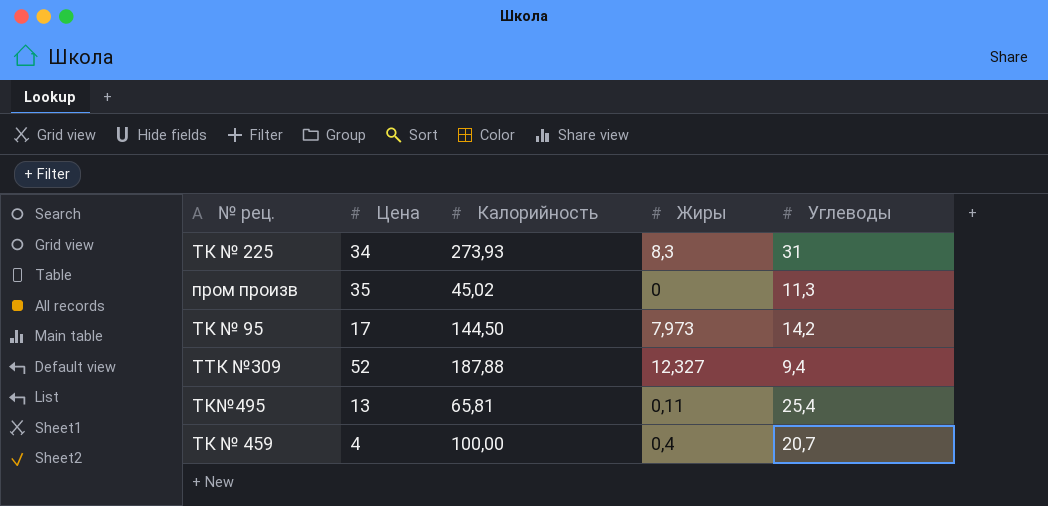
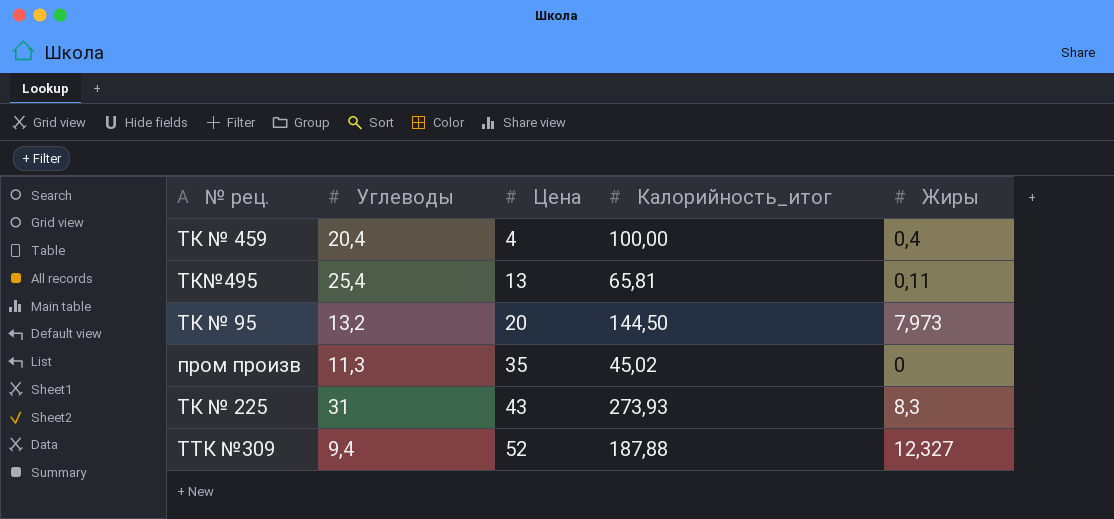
row order: none -> Цена ascending
column Углеводы | position: 5 -> 2
column name: Калорийность -> Калорийность_итог
ТК № 459 | Углеводы: 20,7 -> 20,4
ТК № 95 | Углеводы: 14,2 -> 13,2
ТК № 95 | Цена: 17 -> 20
ТК № 225 | Цена: 34 -> 43

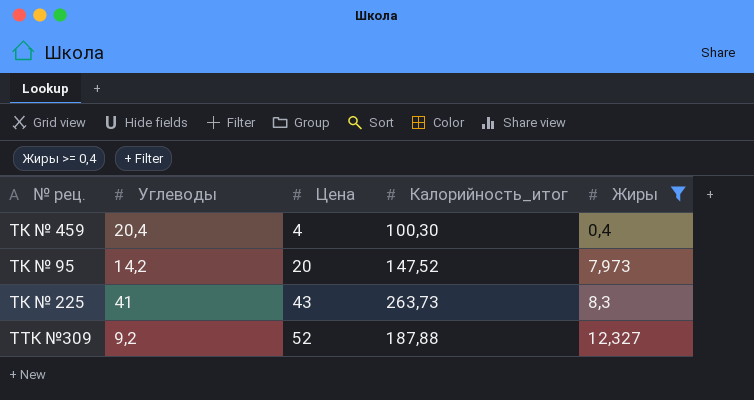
filter: none -> Жиры >= 0,4
ТК № 459 | Калорийность_итог: 100,00 -> 100,30
ТК № 95 | Углеводы: 13,2 -> 14,2
ТК № 95 | Калорийность_итог: 144,50 -> 147,52
ТК № 225 | Углеводы: 31 -> 41
ТК № 225 | Калорийность_итог: 273,93 -> 263,73
ТТК №309 | Углеводы: 9,4 -> 9,2

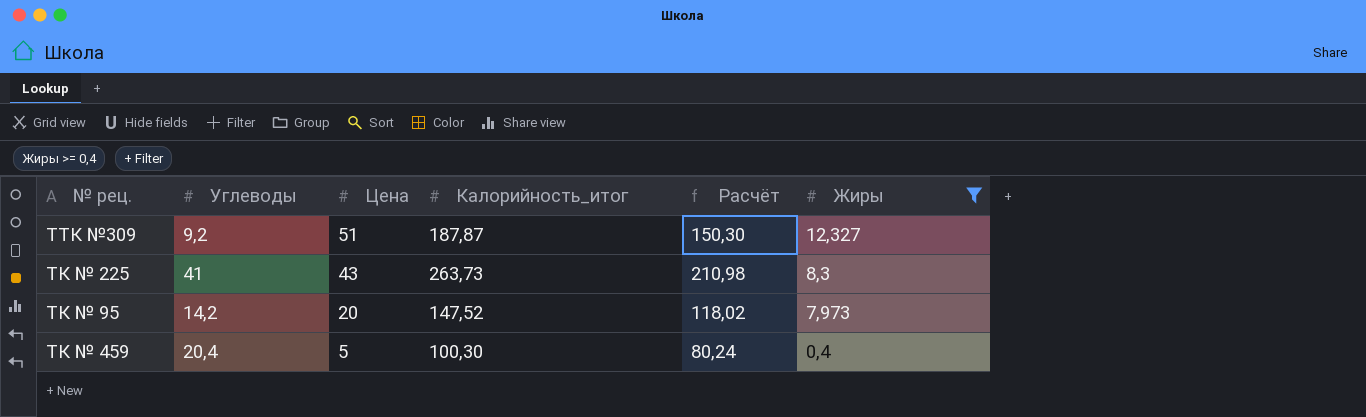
row order: Цена ascending -> Цена descending
column Расчёт | formula: none -> [Калорийность_итог] * 0,8
ТТК №309 | Цена: 52 -> 51
ТТК №309 | Калорийность_итог: 187,88 -> 187,87
ТК № 459 | Цена: 4 -> 5

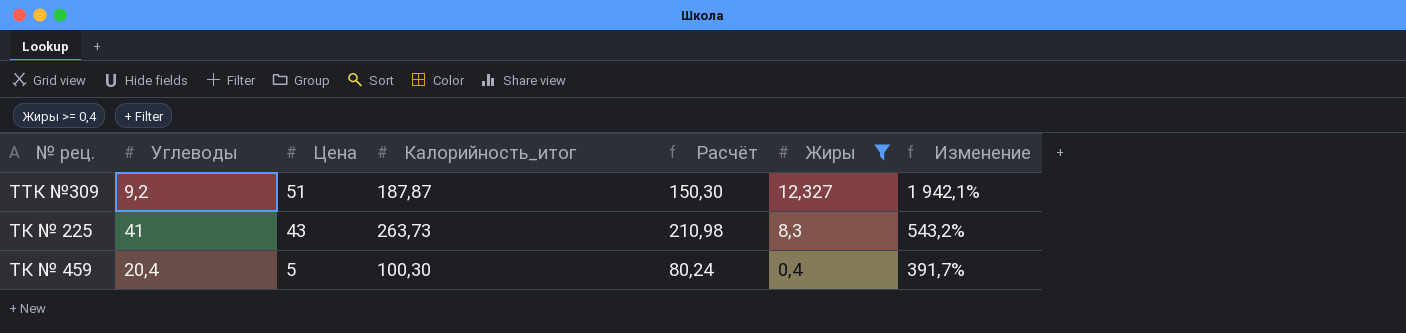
column Изменение | formula: none -> ([Калорийность_итог] - [Углеводы]) / [Углеводы]
row ТК № 95: 14,2 | 20 | 147,52 | 118,02 | 7,973 -> none

